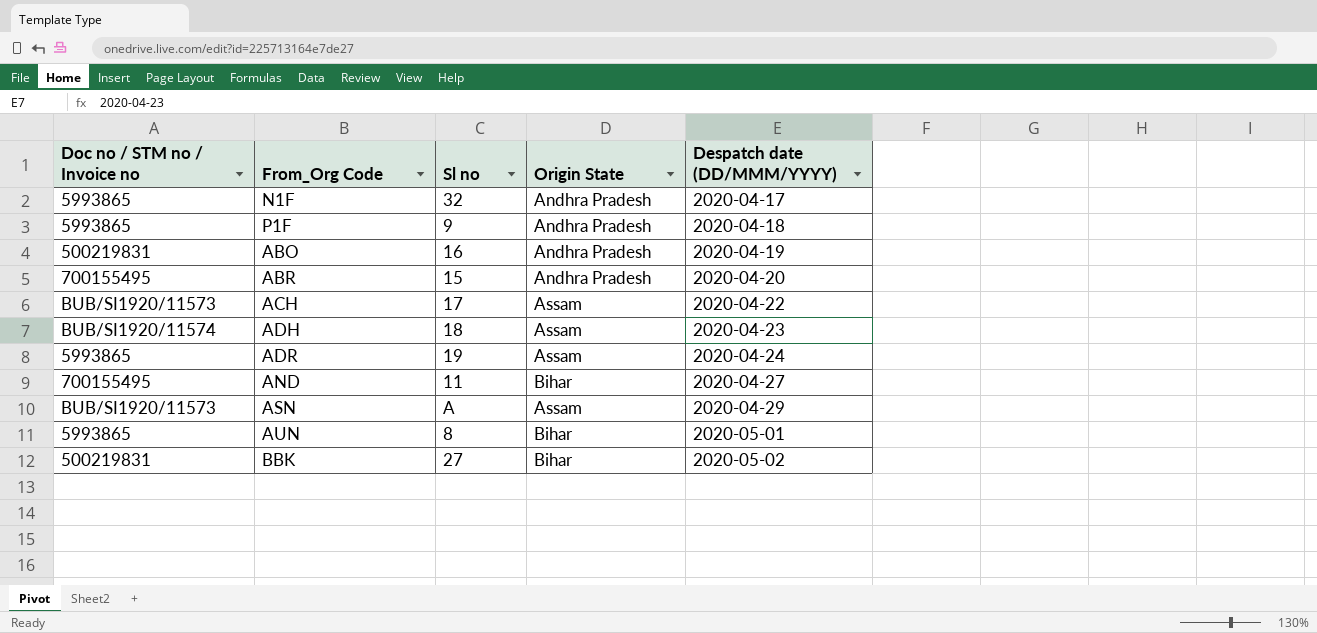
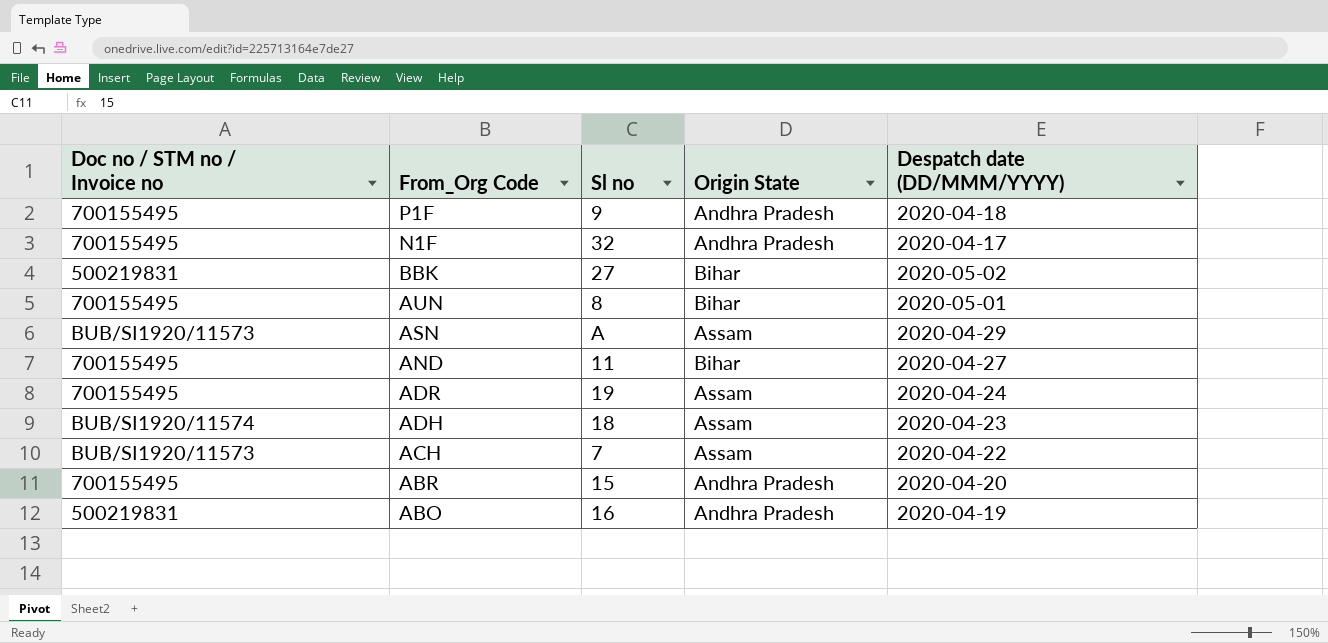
row order: Despatch date (DD/MMM/YYYY) ascending -> From_Org Code descending
P1F | Doc no / STM no / Invoice no: 5993865 -> 700155495
N1F | Doc no / STM no / Invoice no: 5993865 -> 700155495
AUN | Doc no / STM no / Invoice no: 5993865 -> 700155495
ADR | Doc no / STM no / Invoice no: 5993865 -> 700155495
ACH | Sl no: 17 -> 7

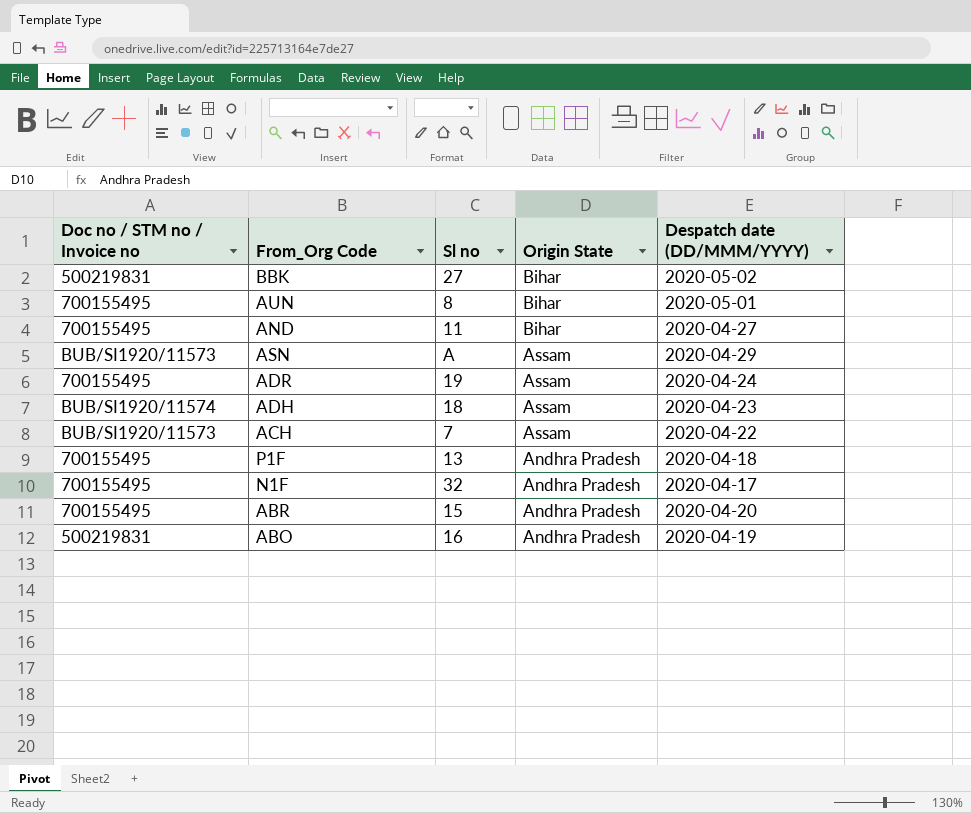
row order: From_Org Code descending -> Origin State descending
P1F | Sl no: 9 -> 13

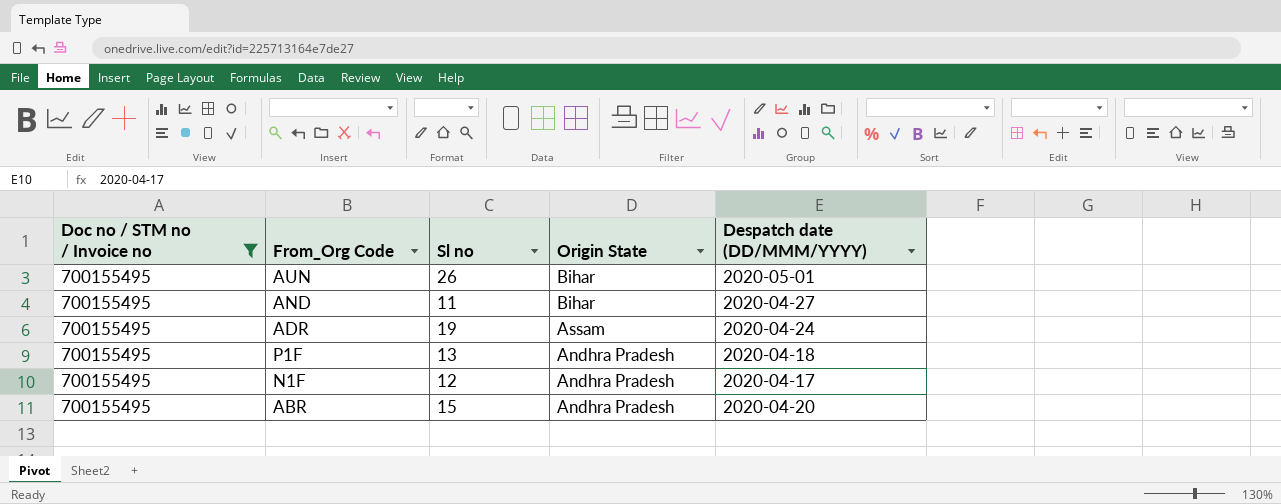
filter: none -> Doc no / STM no / Invoice no = 700155495
AUN | Sl no: 8 -> 26
N1F | Sl no: 32 -> 12

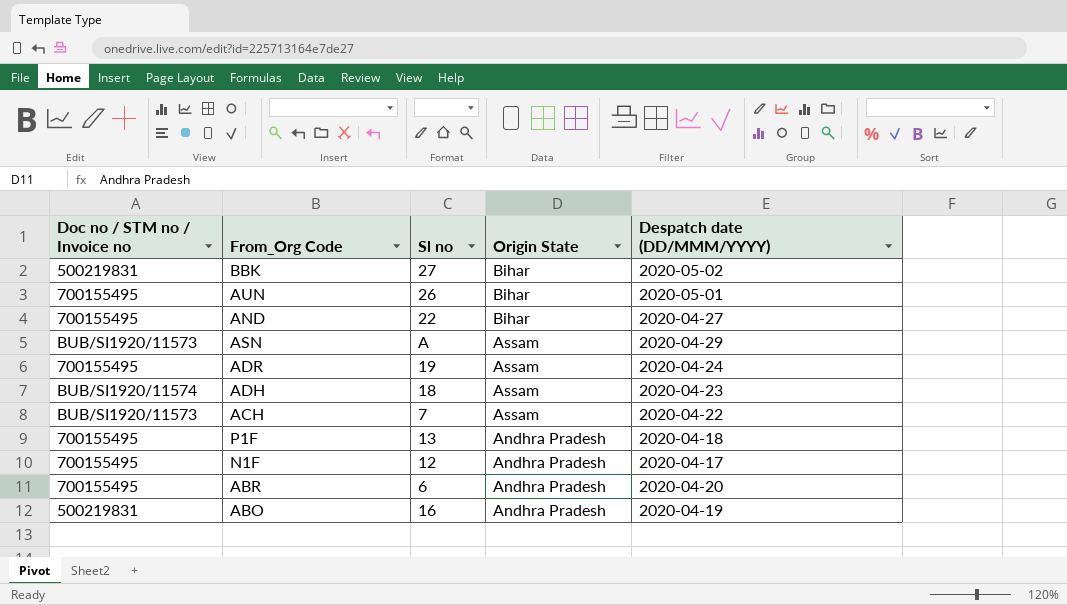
filter: Doc no / STM no / Invoice no = 700155495 -> none
AND | Sl no: 11 -> 22
ABR | Sl no: 15 -> 6

